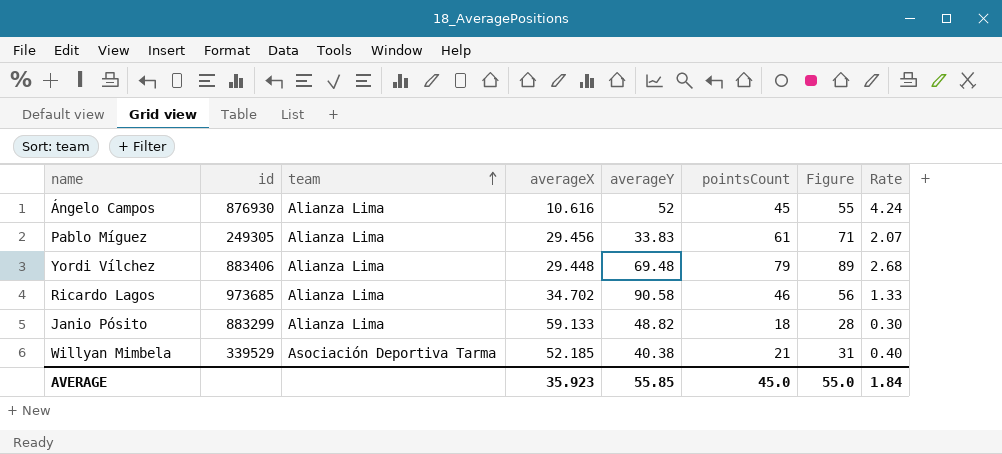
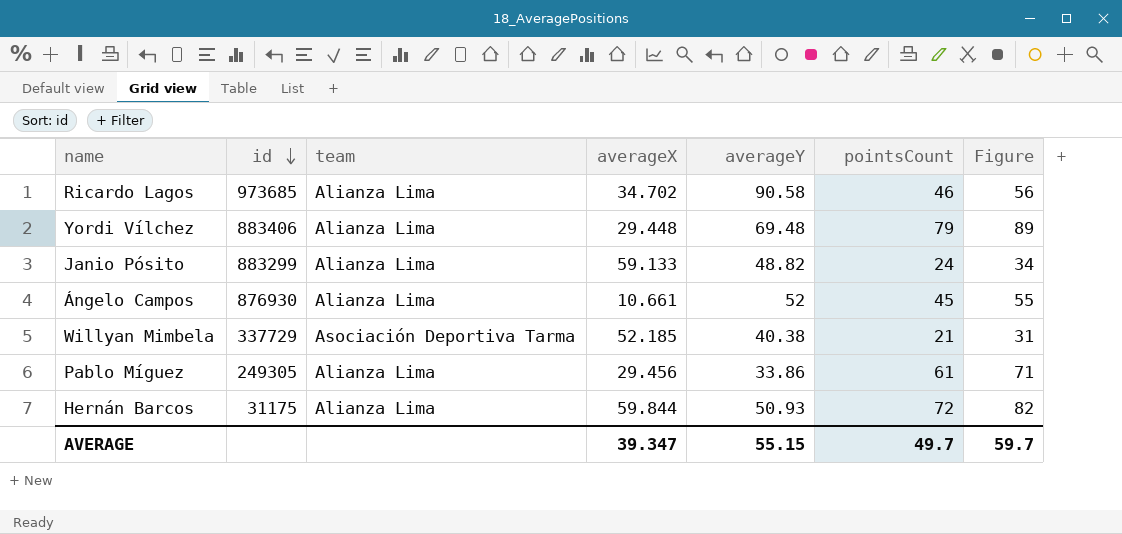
row order: team ascending -> id descending
column Rate | formula: [pointsCount] / [averageX] -> none
Janio Pósito | pointsCount: 18 -> 24
Janio Pósito | Figure: 28 -> 34
Ángelo Campos | averageX: 10.616 -> 10.661
Willyan Mimbela | id: 339529 -> 337729
Pablo Míguez | averageY: 33.83 -> 33.86
row Hernán Barcos: none -> 31175 | Alianza Lima | 59.844 | 50.93 | 72 | 82
AVERAGE | averageX: 35.923 -> 39.347
AVERAGE | averageY: 55.85 -> 55.15
AVERAGE | pointsCount: 45.0 -> 49.7
AVERAGE | Figure: 55.0 -> 59.7

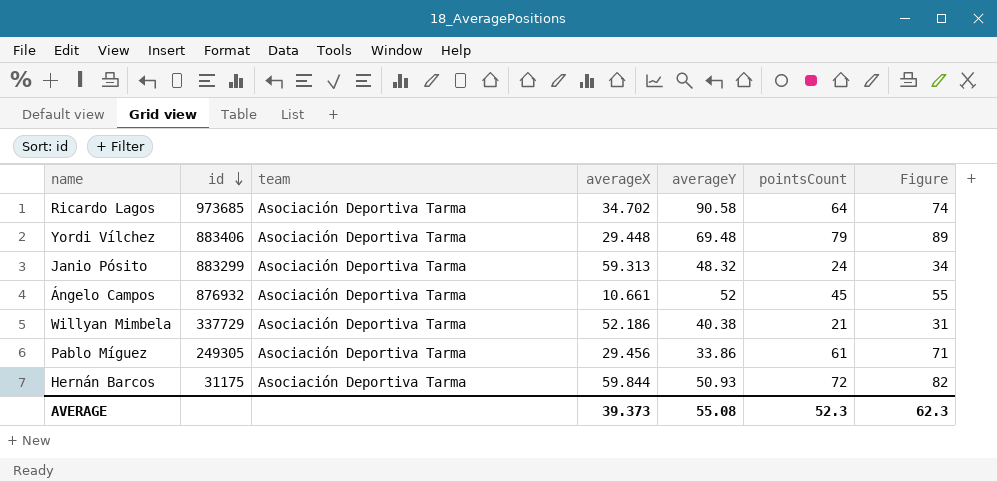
Ricardo Lagos | team: Alianza Lima -> Asociación Deportiva Tarma
Ricardo Lagos | pointsCount: 46 -> 64
Ricardo Lagos | Figure: 56 -> 74
Yordi Vílchez | team: Alianza Lima -> Asociación Deportiva Tarma
Janio Pósito | team: Alianza Lima -> Asociación Deportiva Tarma
Janio Pósito | averageX: 59.133 -> 59.313
Janio Pósito | averageY: 48.82 -> 48.32
Ángelo Campos | id: 876930 -> 876932
Ángelo Campos | team: Alianza Lima -> Asociación Deportiva Tarma
Willyan Mimbela | averageX: 52.185 -> 52.186
Pablo Míguez | team: Alianza Lima -> Asociación Deportiva Tarma
Hernán Barcos | team: Alianza Lima -> Asociación Deportiva Tarma
AVERAGE | averageX: 39.347 -> 39.373
AVERAGE | averageY: 55.15 -> 55.08
AVERAGE | pointsCount: 49.7 -> 52.3
AVERAGE | Figure: 59.7 -> 62.3

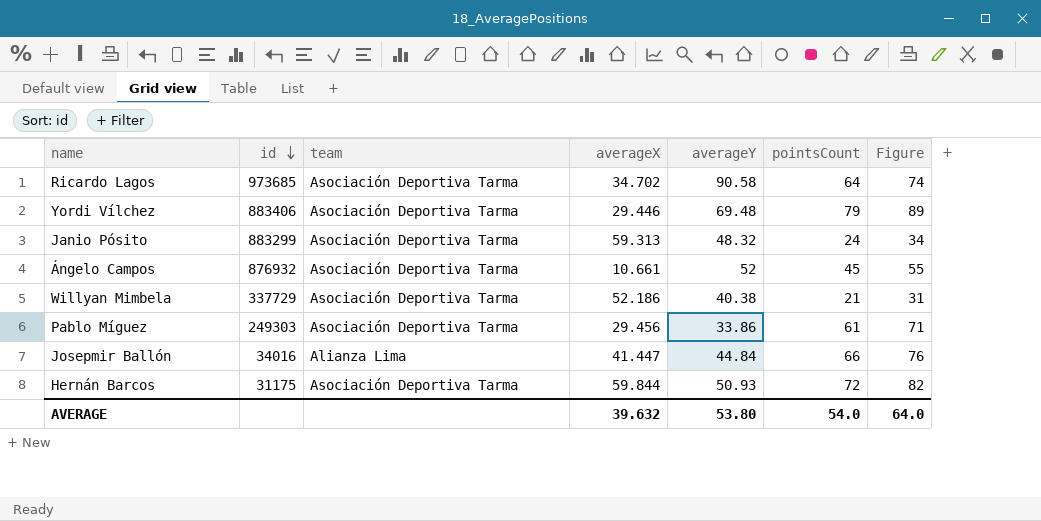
Yordi Vílchez | averageX: 29.448 -> 29.446
Pablo Míguez | id: 249305 -> 249303
row Josepmir Ballón: none -> 34016 | Alianza Lima | 41.447 | 44.84 | 66 | 76
AVERAGE | averageX: 39.373 -> 39.632
AVERAGE | averageY: 55.08 -> 53.80
AVERAGE | pointsCount: 52.3 -> 54.0
AVERAGE | Figure: 62.3 -> 64.0

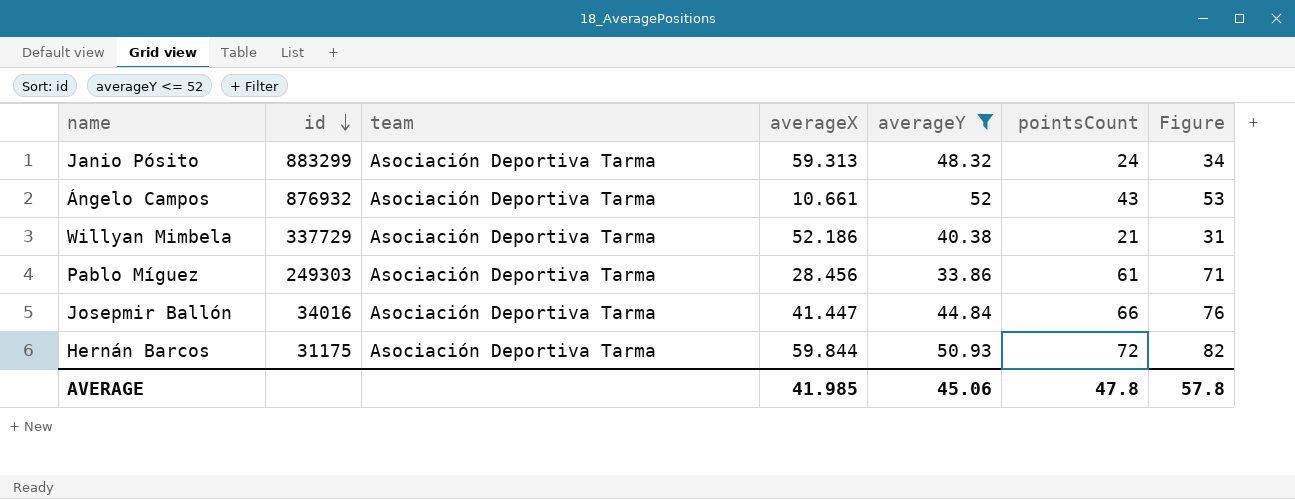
filter: none -> averageY <= 52
Ángelo Campos | pointsCount: 45 -> 43
Ángelo Campos | Figure: 55 -> 53
Pablo Míguez | averageX: 29.456 -> 28.456
Josepmir Ballón | team: Alianza Lima -> Asociación Deportiva Tarma
AVERAGE | averageX: 39.632 -> 41.985
AVERAGE | averageY: 53.80 -> 45.06
AVERAGE | pointsCount: 54.0 -> 47.8
AVERAGE | Figure: 64.0 -> 57.8

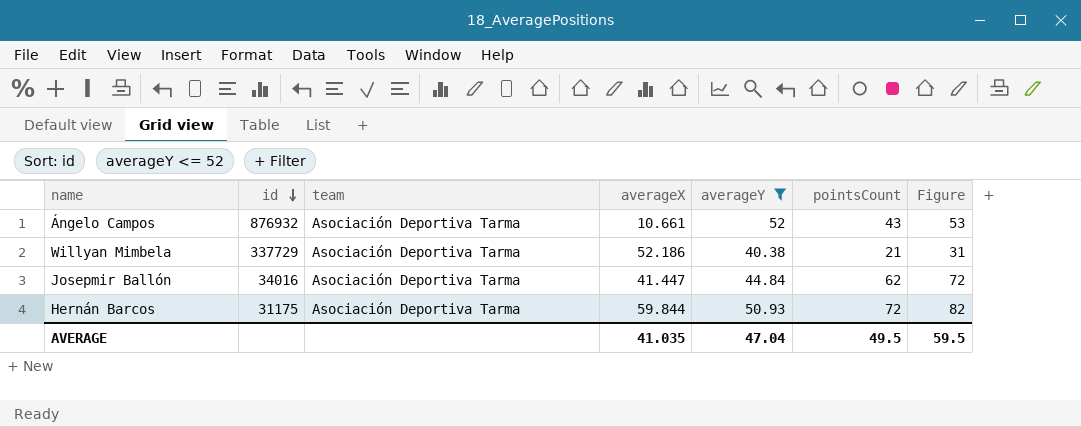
row Janio Pósito: 883299 | Asociación Deportiva Tarma | 59.313 | 48.32 | 24 | 34 -> none
row Pablo Míguez: 249303 | Asociación Deportiva Tarma | 28.456 | 33.86 | 61 | 71 -> none
Josepmir Ballón | pointsCount: 66 -> 62
Josepmir Ballón | Figure: 76 -> 72
AVERAGE | averageX: 41.985 -> 41.035
AVERAGE | averageY: 45.06 -> 47.04
AVERAGE | pointsCount: 47.8 -> 49.5
AVERAGE | Figure: 57.8 -> 59.5

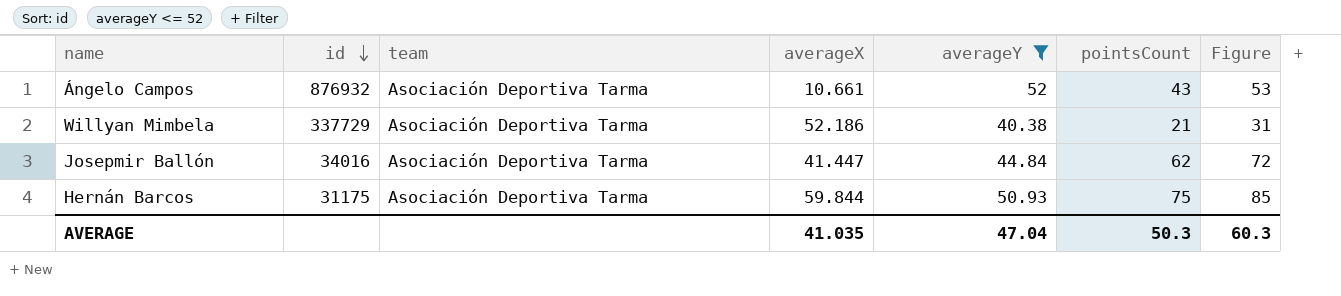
Hernán Barcos | pointsCount: 72 -> 75
Hernán Barcos | Figure: 82 -> 85
AVERAGE | pointsCount: 49.5 -> 50.3
AVERAGE | Figure: 59.5 -> 60.3

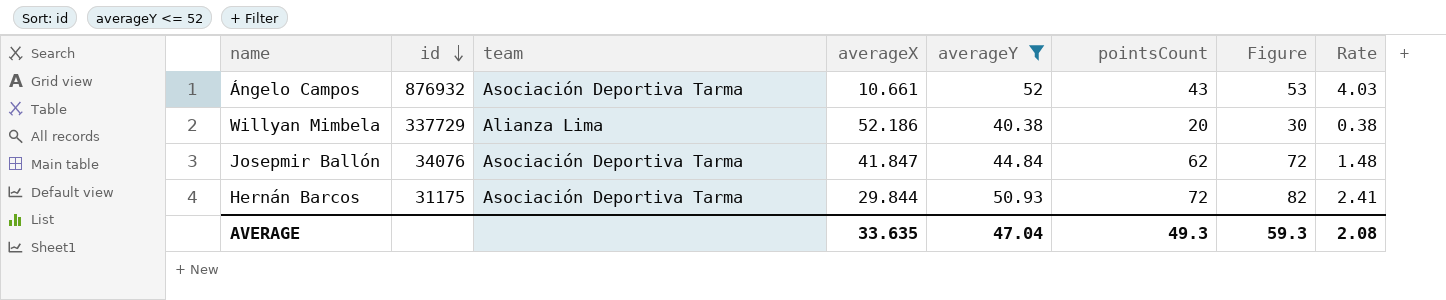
column Rate | formula: none -> [pointsCount] / [averageX]
Willyan Mimbela | team: Asociación Deportiva Tarma -> Alianza Lima
Willyan Mimbela | pointsCount: 21 -> 20
Willyan Mimbela | Figure: 31 -> 30
Josepmir Ballón | id: 34016 -> 34076
Josepmir Ballón | averageX: 41.447 -> 41.847
Hernán Barcos | averageX: 59.844 -> 29.844
Hernán Barcos | pointsCount: 75 -> 72
Hernán Barcos | Figure: 85 -> 82
AVERAGE | averageX: 41.035 -> 33.635
AVERAGE | pointsCount: 50.3 -> 49.3
AVERAGE | Figure: 60.3 -> 59.3

